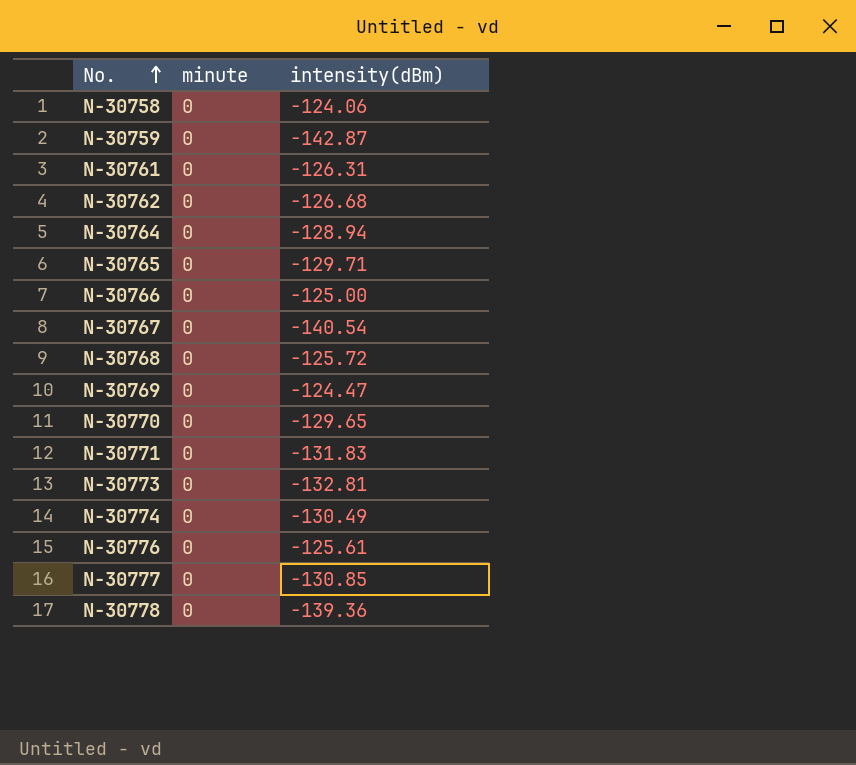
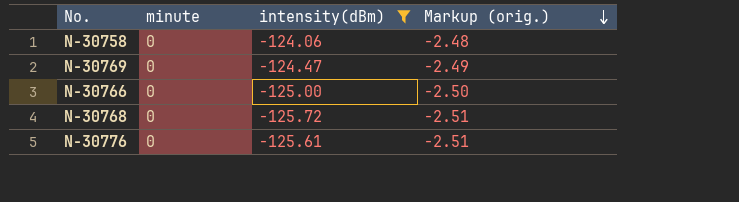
filter: none -> intensity(dBm) >= -125.72
row order: No. ascending -> Markup (orig.) descending
column Markup (orig.) | formula: none -> [intensity(dBm)] * 0.02

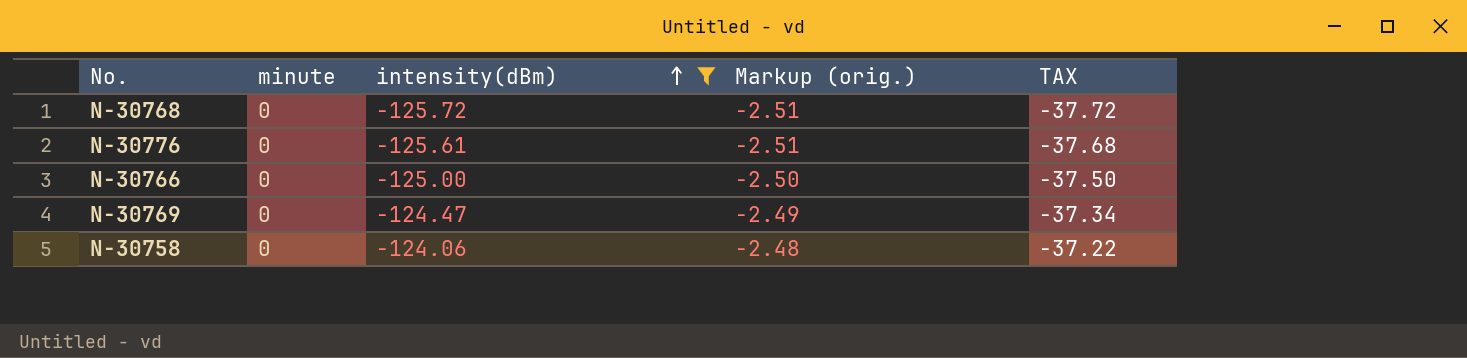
row order: Markup (orig.) descending -> intensity(dBm) ascending
column TAX | formula: none -> [intensity(dBm)] * 0.3

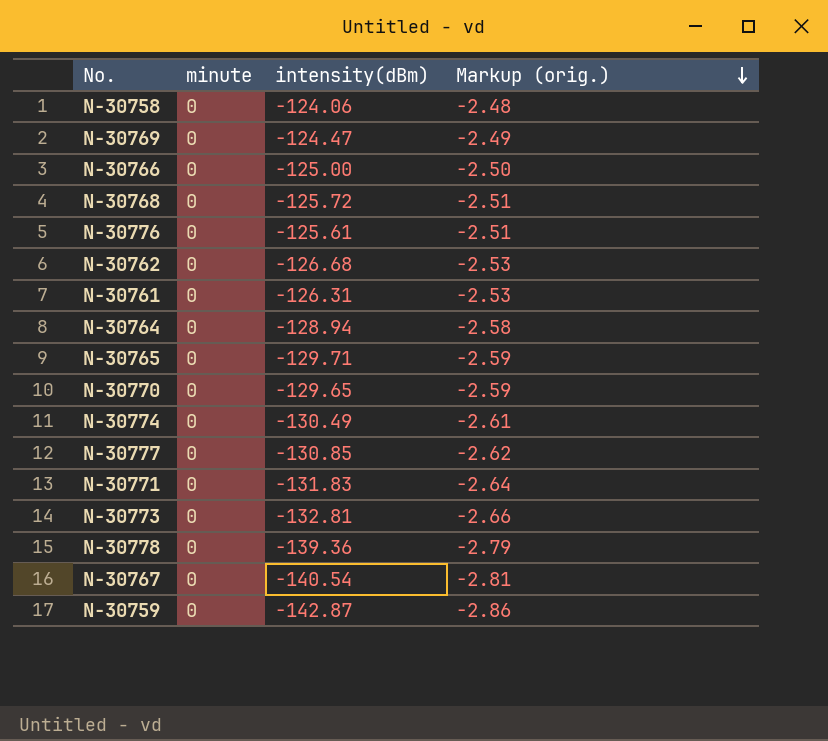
filter: intensity(dBm) >= -125.72 -> none
row order: intensity(dBm) ascending -> Markup (orig.) descending
column TAX | formula: [intensity(dBm)] * 0.3 -> none

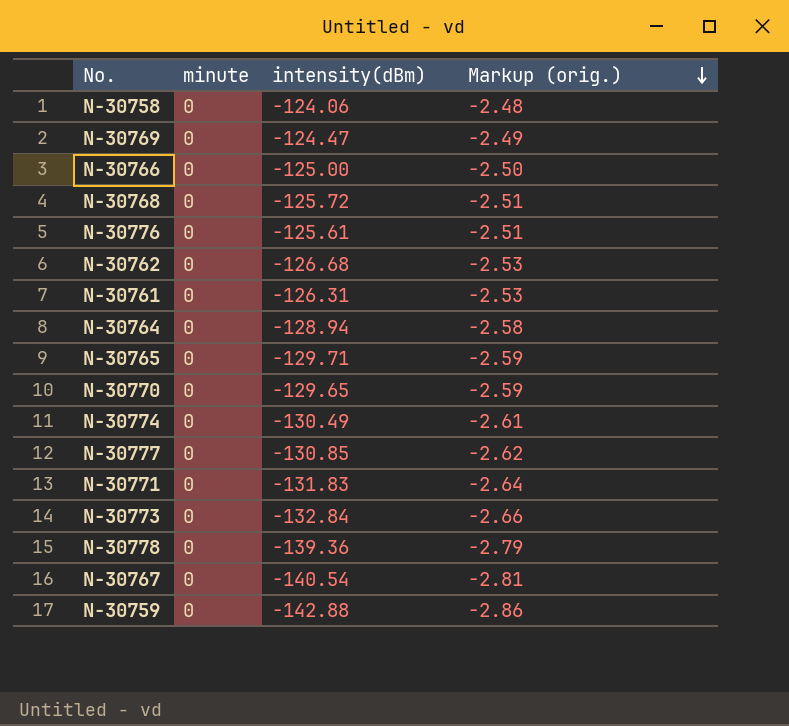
N-30773 | intensity(dBm): -132.81 -> -132.84
N-30759 | intensity(dBm): -142.87 -> -142.88

